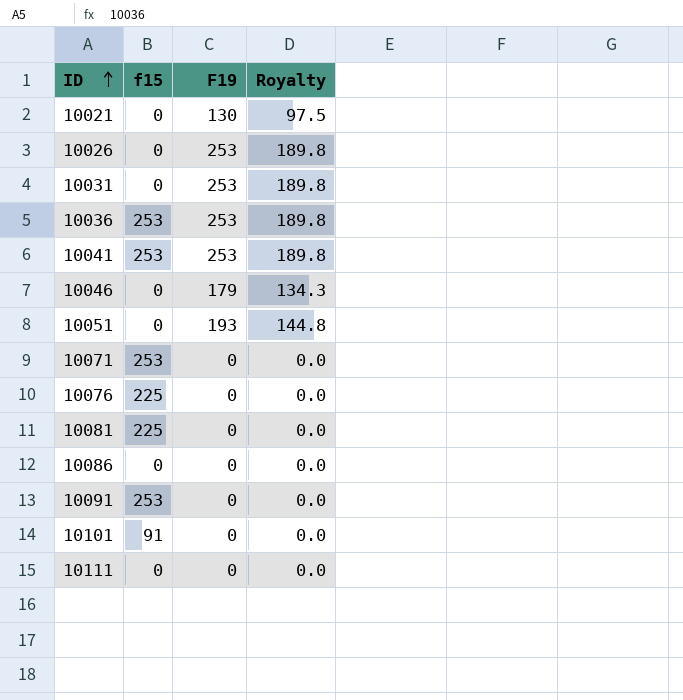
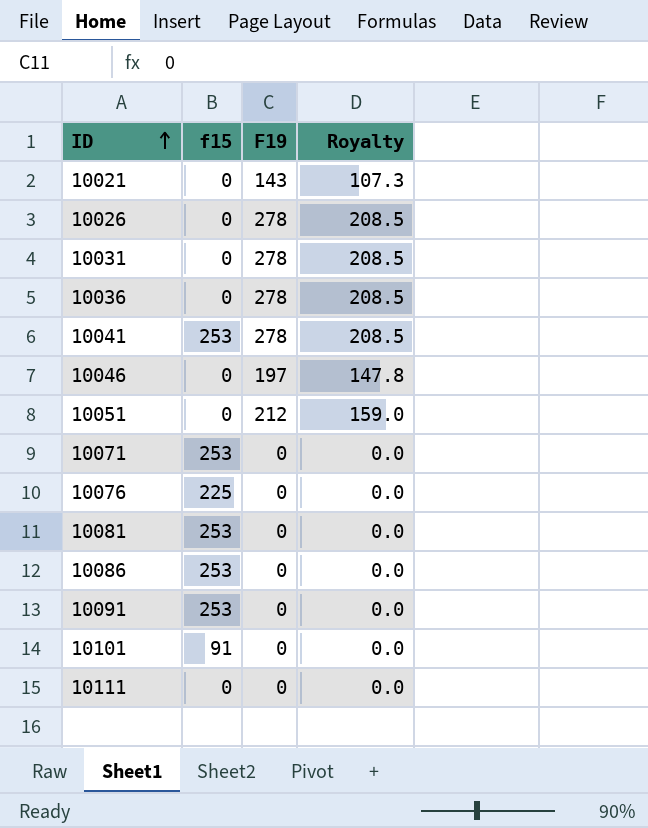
10021 | F19: 130 -> 143
10021 | Royalty: 97.5 -> 107.3
10026 | F19: 253 -> 278
10026 | Royalty: 189.8 -> 208.5
10031 | F19: 253 -> 278
10031 | Royalty: 189.8 -> 208.5
10036 | f15: 253 -> 0
10036 | F19: 253 -> 278
10036 | Royalty: 189.8 -> 208.5
10041 | F19: 253 -> 278
10041 | Royalty: 189.8 -> 208.5
10046 | F19: 179 -> 197
10046 | Royalty: 134.3 -> 147.8
10051 | F19: 193 -> 212
10051 | Royalty: 144.8 -> 159.0
10081 | f15: 225 -> 253
10086 | f15: 0 -> 253

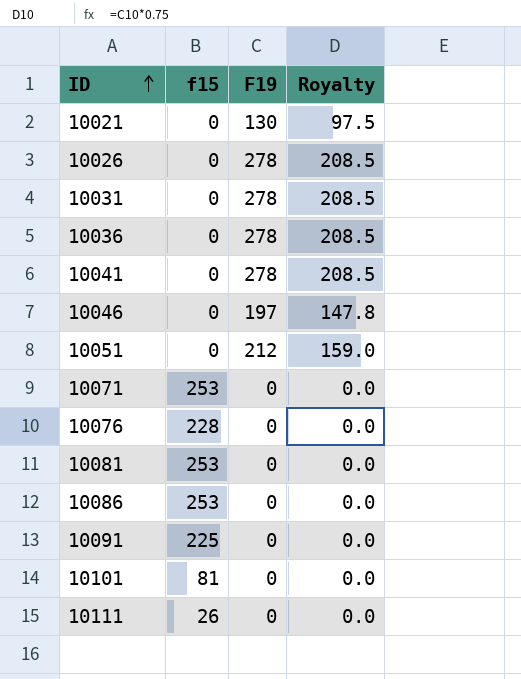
10021 | F19: 143 -> 130
10021 | Royalty: 107.3 -> 97.5
10041 | f15: 253 -> 0
10076 | f15: 225 -> 228
10091 | f15: 253 -> 225
10101 | f15: 91 -> 81
10111 | f15: 0 -> 26

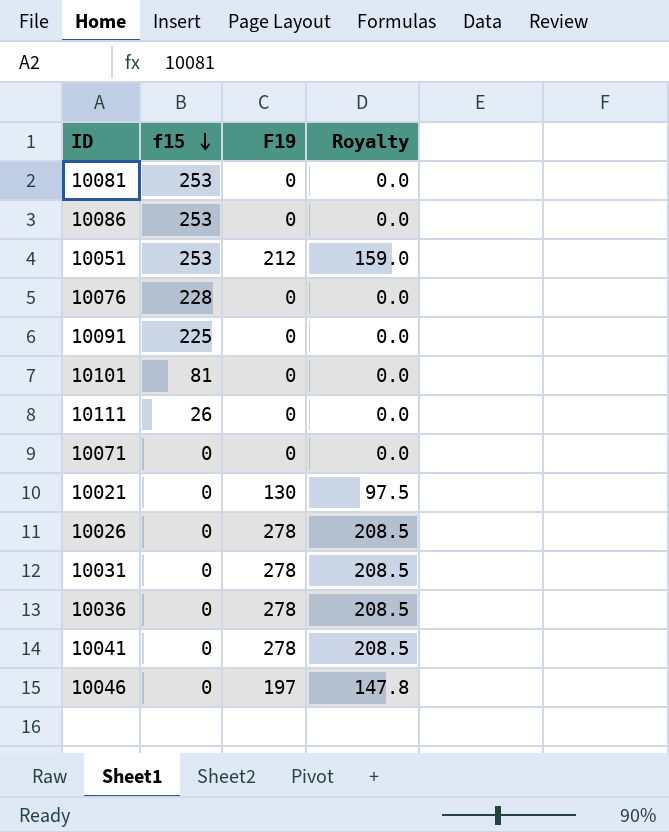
row order: ID ascending -> f15 descending
10051 | f15: 0 -> 253
10071 | f15: 253 -> 0

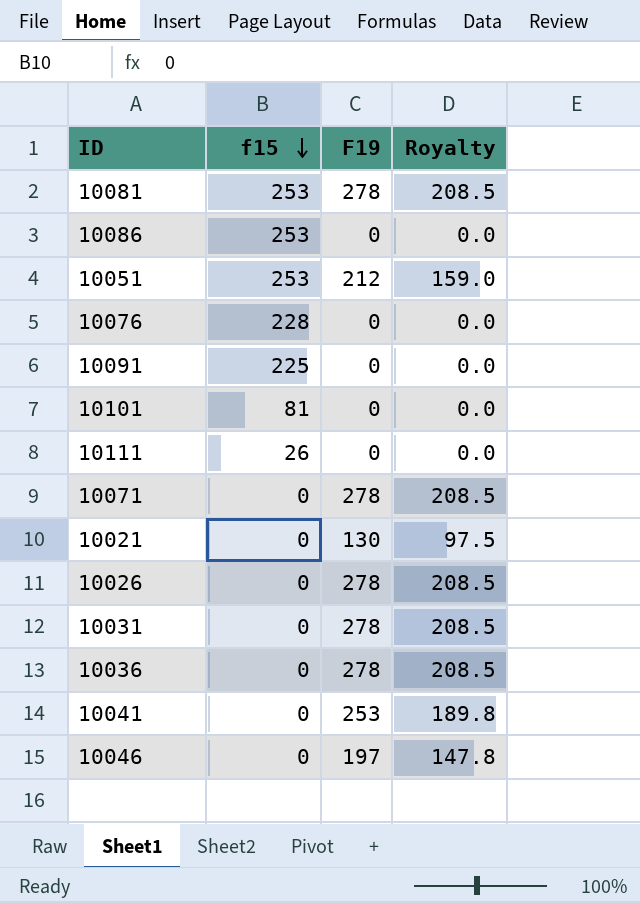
10081 | F19: 0 -> 278
10081 | Royalty: 0.0 -> 208.5
10071 | F19: 0 -> 278
10071 | Royalty: 0.0 -> 208.5
10041 | F19: 278 -> 253
10041 | Royalty: 208.5 -> 189.8

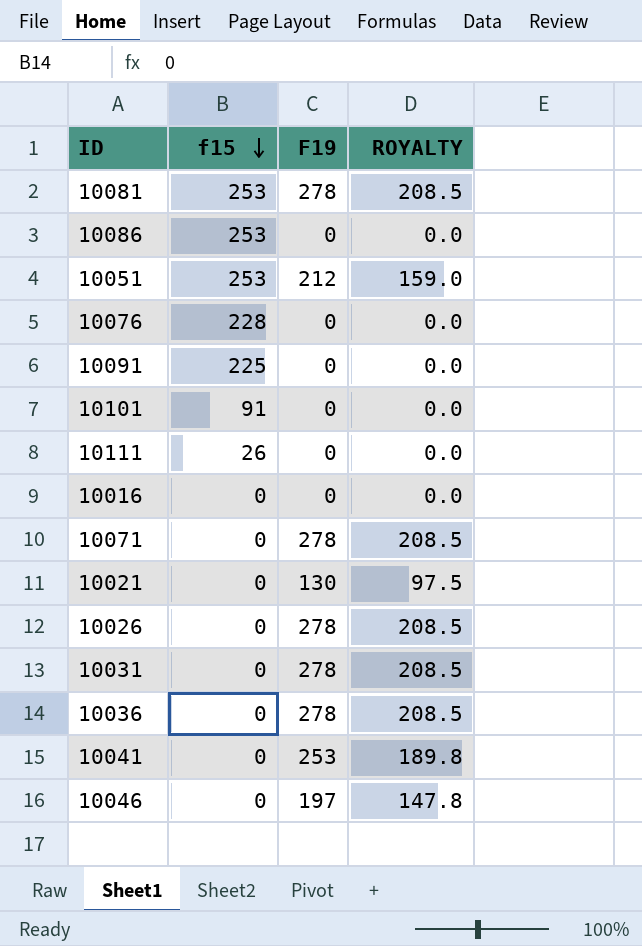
column name: Royalty -> ROYALTY
10101 | f15: 81 -> 91
row 10016: none -> 0 | 0 | 0.0

